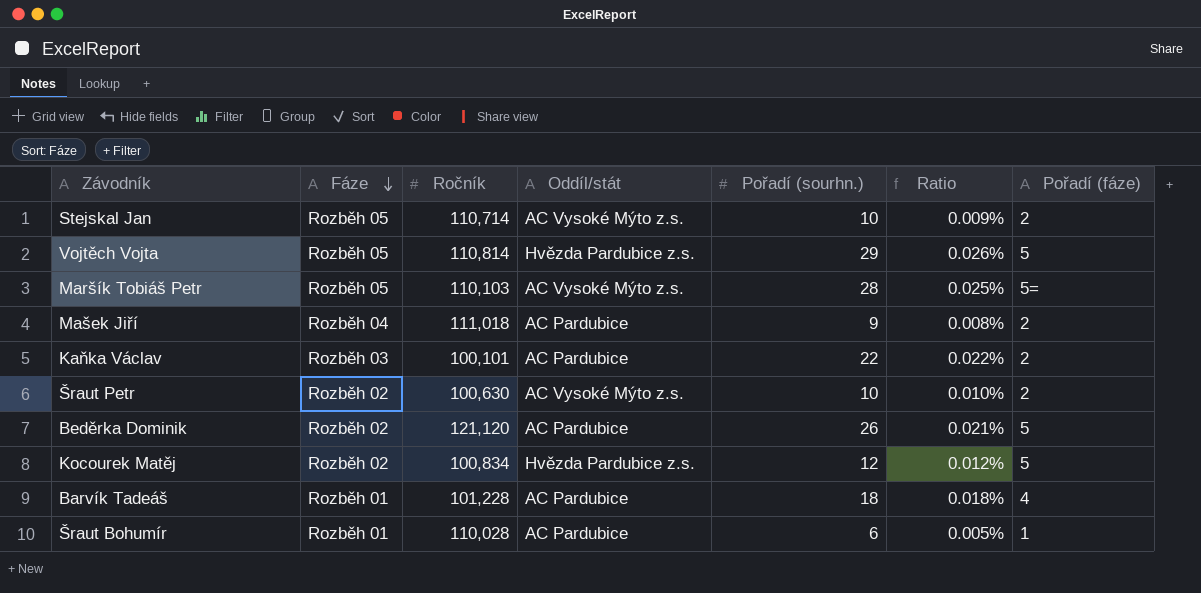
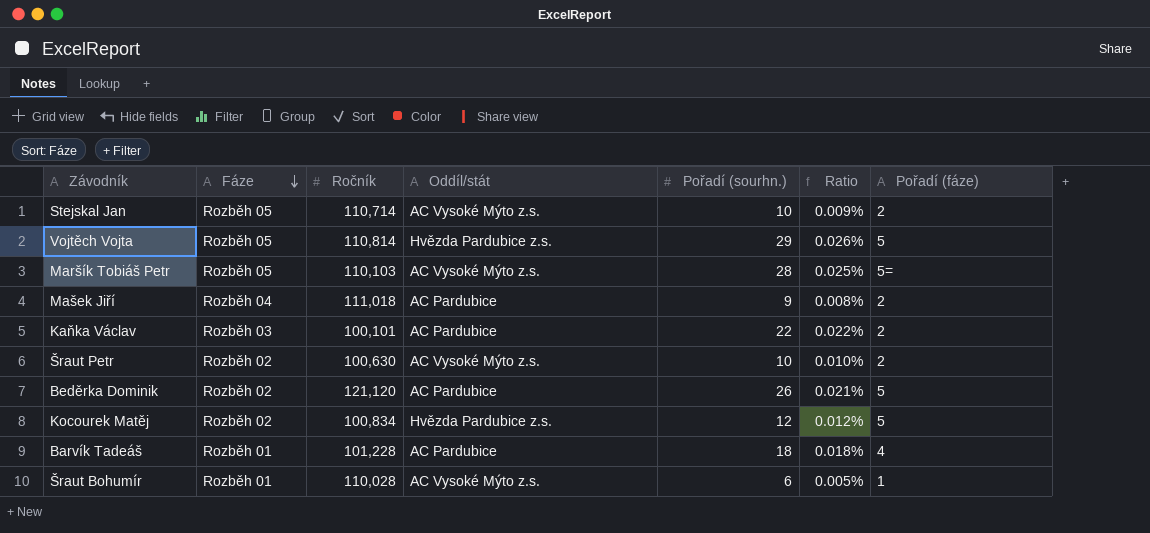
Šraut Bohumír | Oddíl/stát: AC Pardubice -> AC Vysoké Mýto z.s.

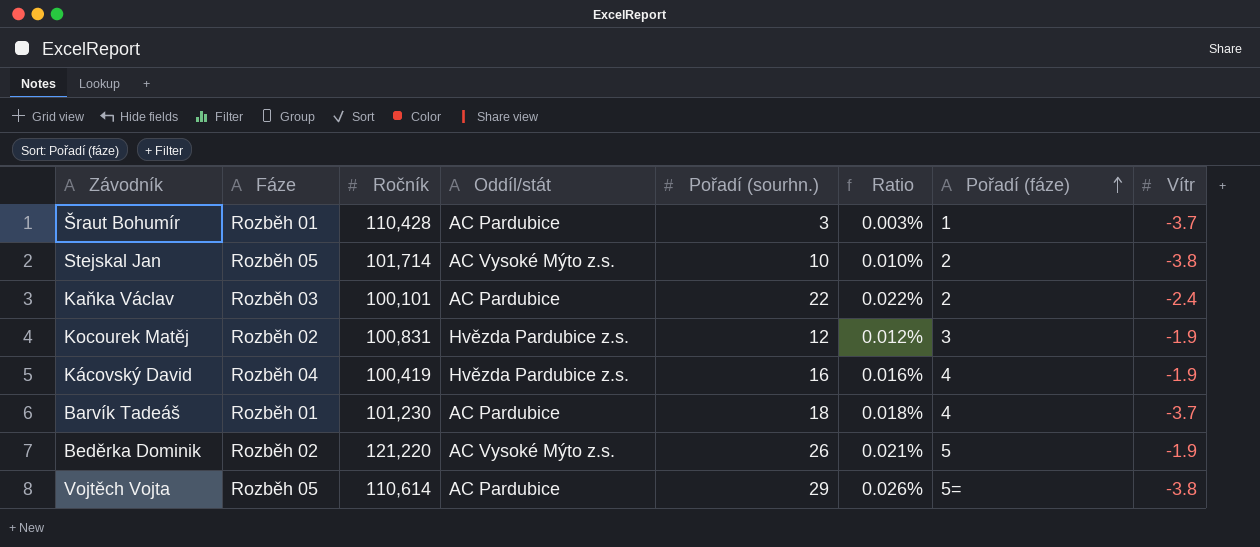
row order: Fáze descending -> Pořadí (fáze) ascending
column Vítr | position: none -> 8
row Maršík Tobiáš Petr: Rozběh 05 | 110,103 | AC Vysoké Mýto z.s. | 28 | 0.025% | 5= -> none
row Mašek Jiří: Rozběh 04 | 111,018 | AC Pardubice | 9 | 0.008% | 2 -> none
row Šraut Petr: Rozběh 02 | 100,630 | AC Vysoké Mýto z.s. | 10 | 0.010% | 2 -> none
Šraut Bohumír | Ročník: 110,028 -> 110,428
Šraut Bohumír | Oddíl/stát: AC Vysoké Mýto z.s. -> AC Pardubice
Šraut Bohumír | Pořadí (sourhn.): 6 -> 3
Šraut Bohumír | Ratio: 0.005% -> 0.003%
Stejskal Jan | Ročník: 110,714 -> 101,714
Stejskal Jan | Ratio: 0.009% -> 0.010%
Kocourek Matěj | Ročník: 100,834 -> 100,831
Kocourek Matěj | Pořadí (fáze): 5 -> 3
row Kácovský David: none -> Rozběh 04 | 100,419 | Hvězda Pardubice z.s. | 16 | 0.016% | 4 | -1.9
Barvík Tadeáš | Ročník: 101,228 -> 101,230
Beděrka Dominik | Ročník: 121,120 -> 121,220
Beděrka Dominik | Oddíl/stát: AC Pardubice -> AC Vysoké Mýto z.s.
Vojtěch Vojta | Ročník: 110,814 -> 110,614
Vojtěch Vojta | Oddíl/stát: Hvězda Pardubice z.s. -> AC Pardubice
Vojtěch Vojta | Pořadí (fáze): 5 -> 5=

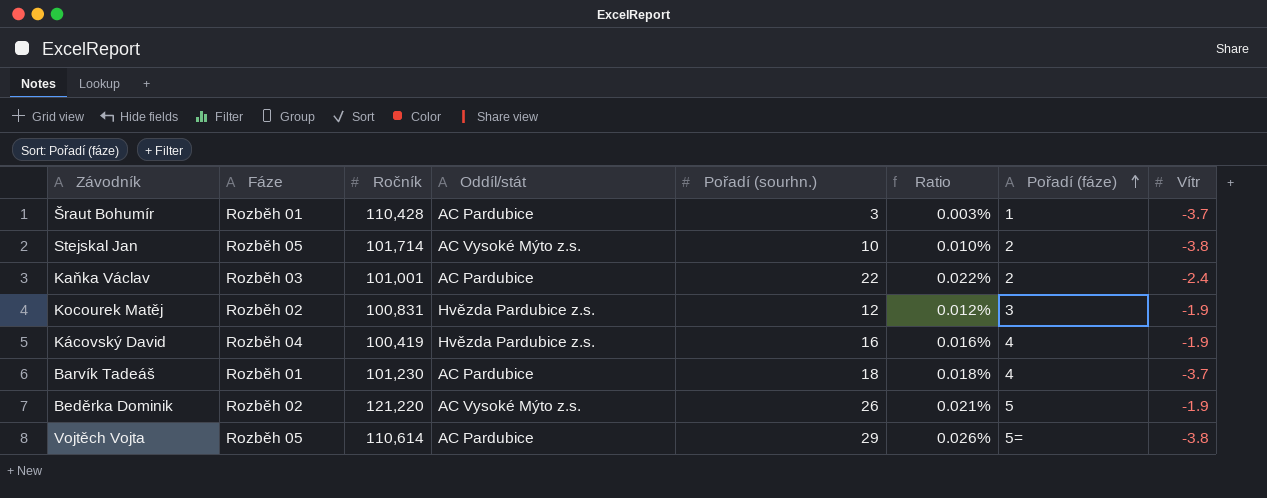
Kaňka Václav | Ročník: 100,101 -> 101,001

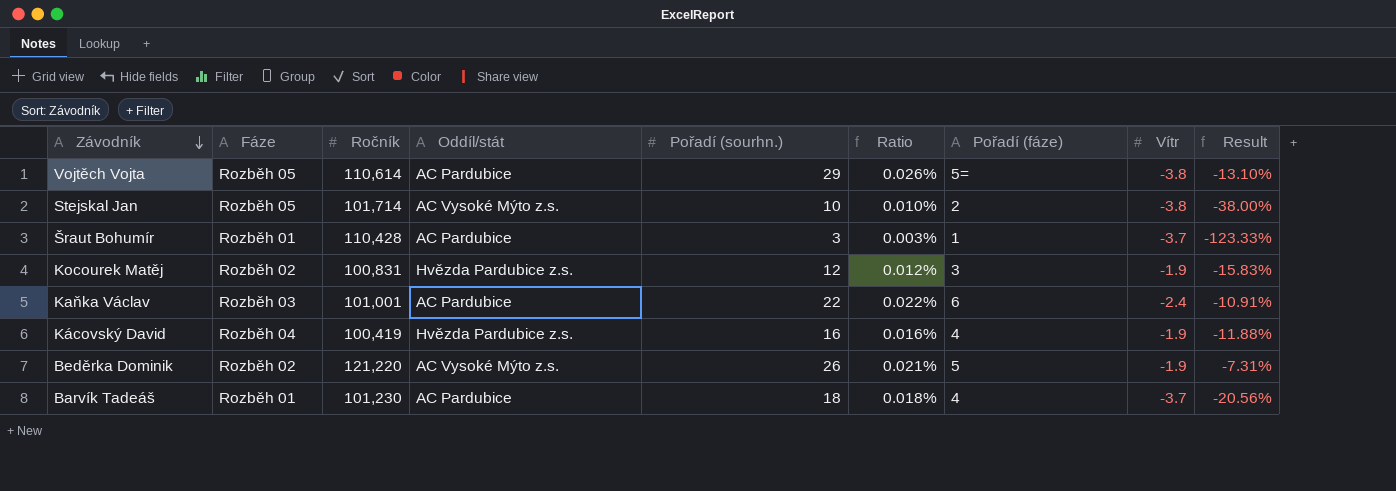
row order: Pořadí (fáze) ascending -> Závodník descending
column Result | formula: none -> [Vítr] / [Pořadí (sourhn.)]
Kaňka Václav | Pořadí (fáze): 2 -> 6

